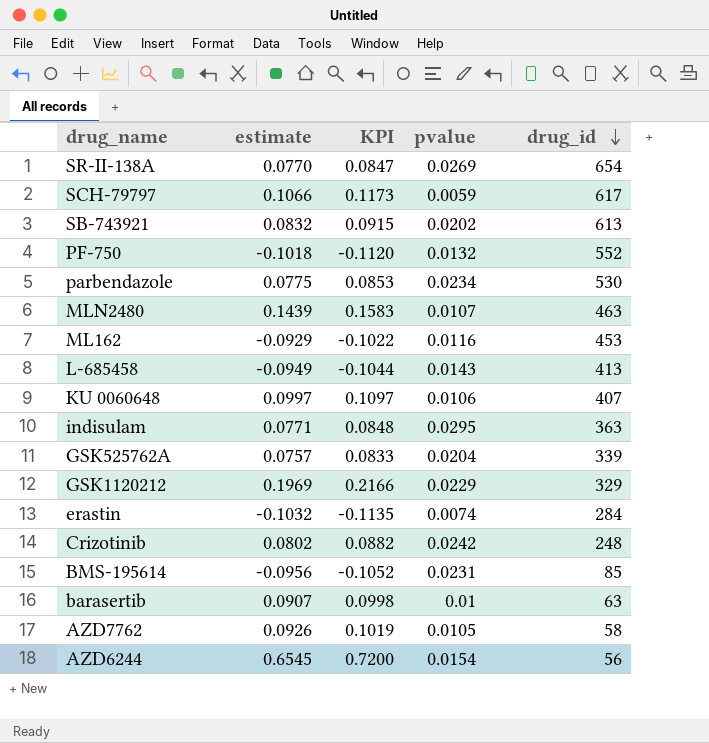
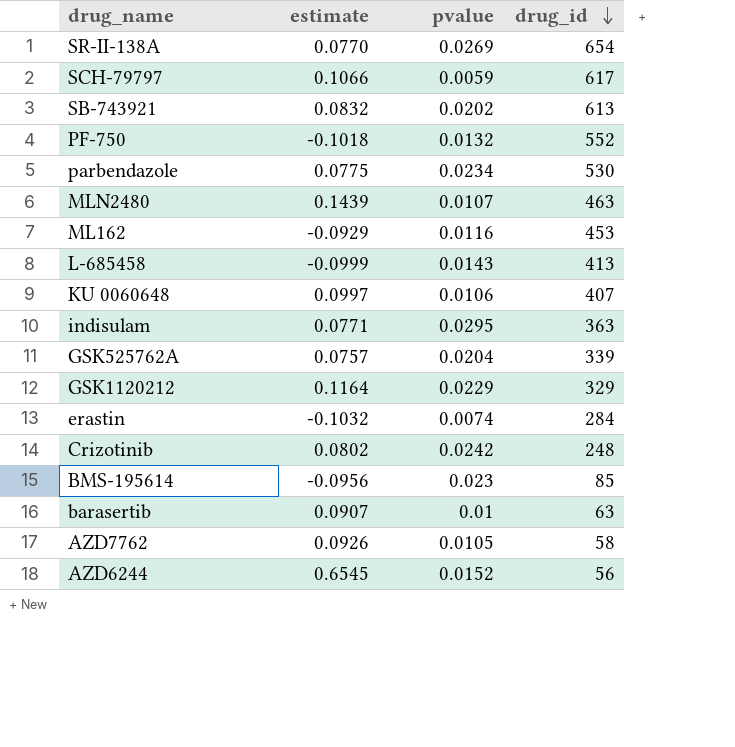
column KPI | formula: [estimate] * 1.1 -> none
L-685458 | estimate: -0.0949 -> -0.0999
GSK1120212 | estimate: 0.1969 -> 0.1164
BMS-195614 | pvalue: 0.0231 -> 0.023
AZD6244 | pvalue: 0.0154 -> 0.0152

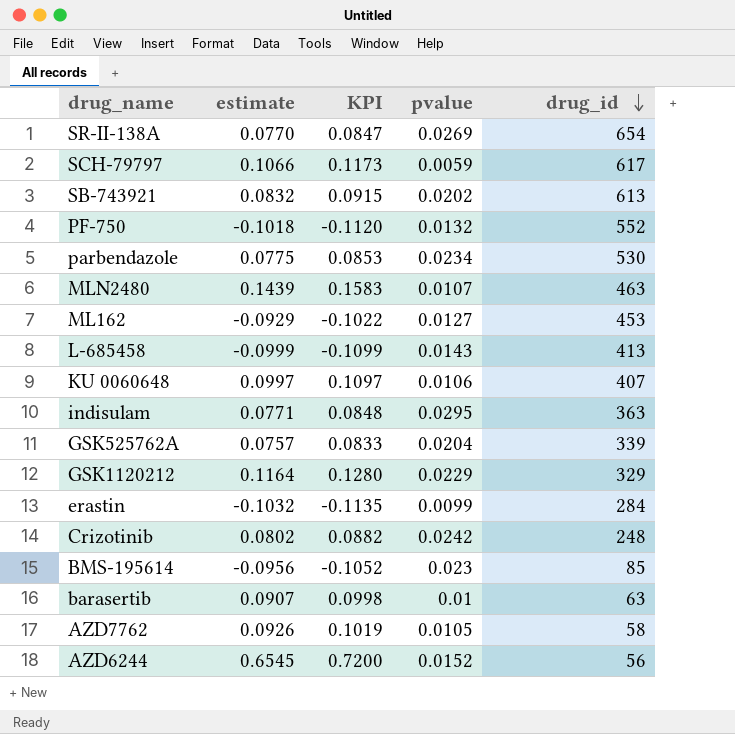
column KPI | formula: none -> [estimate] * 1.1
ML162 | pvalue: 0.0116 -> 0.0127
erastin | pvalue: 0.0074 -> 0.0099

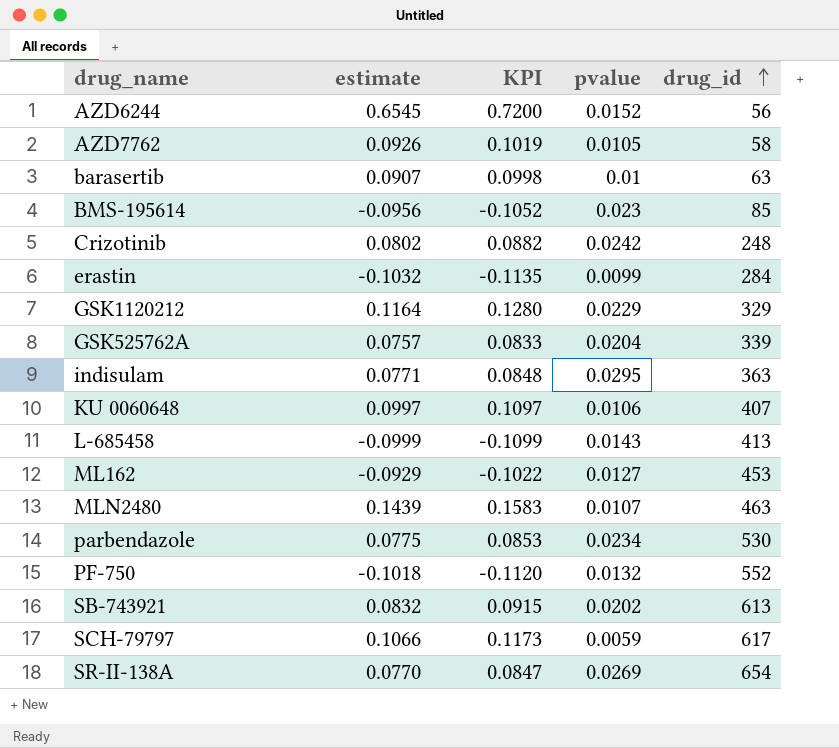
row order: drug_id descending -> drug_id ascending

